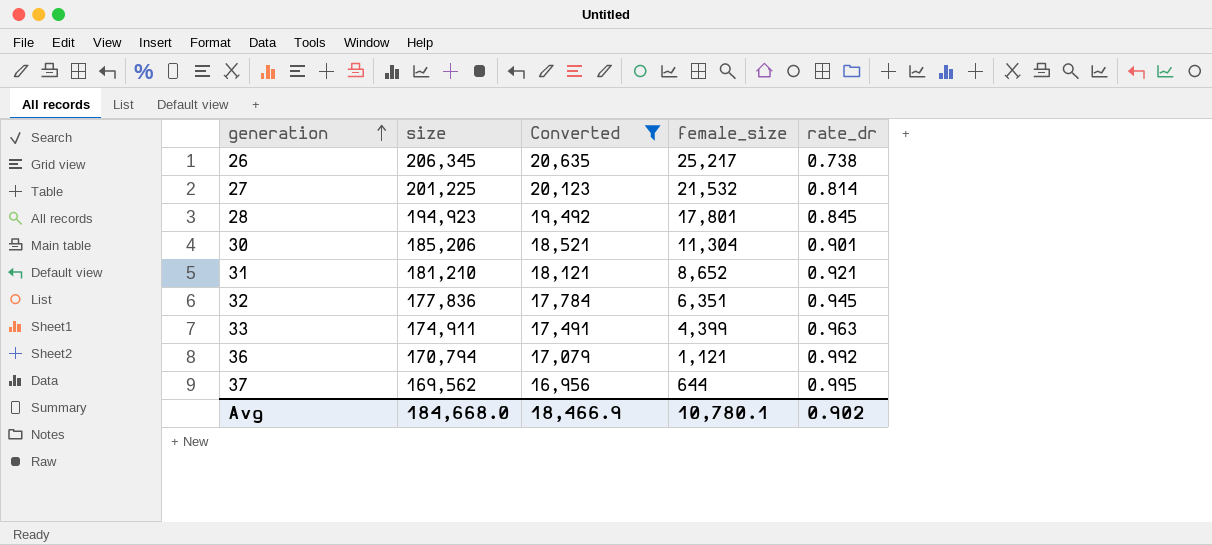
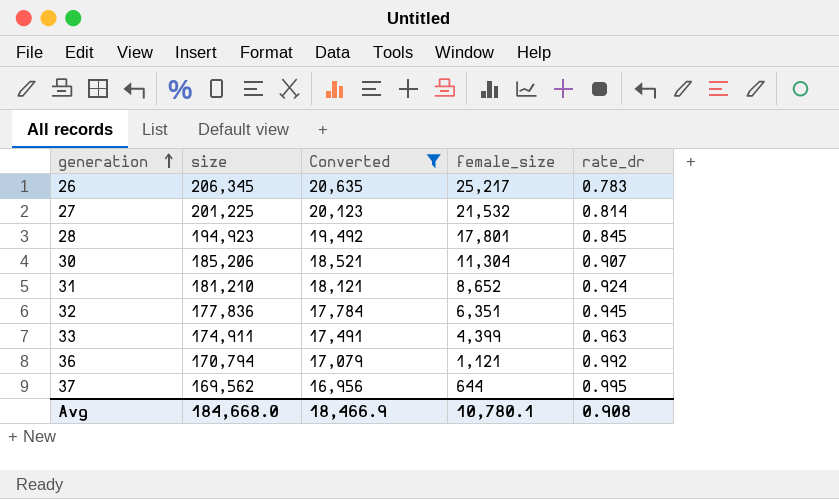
26 | rate_dr: 0.738 -> 0.783
30 | rate_dr: 0.901 -> 0.907
31 | rate_dr: 0.921 -> 0.924
Avg | rate_dr: 0.902 -> 0.908

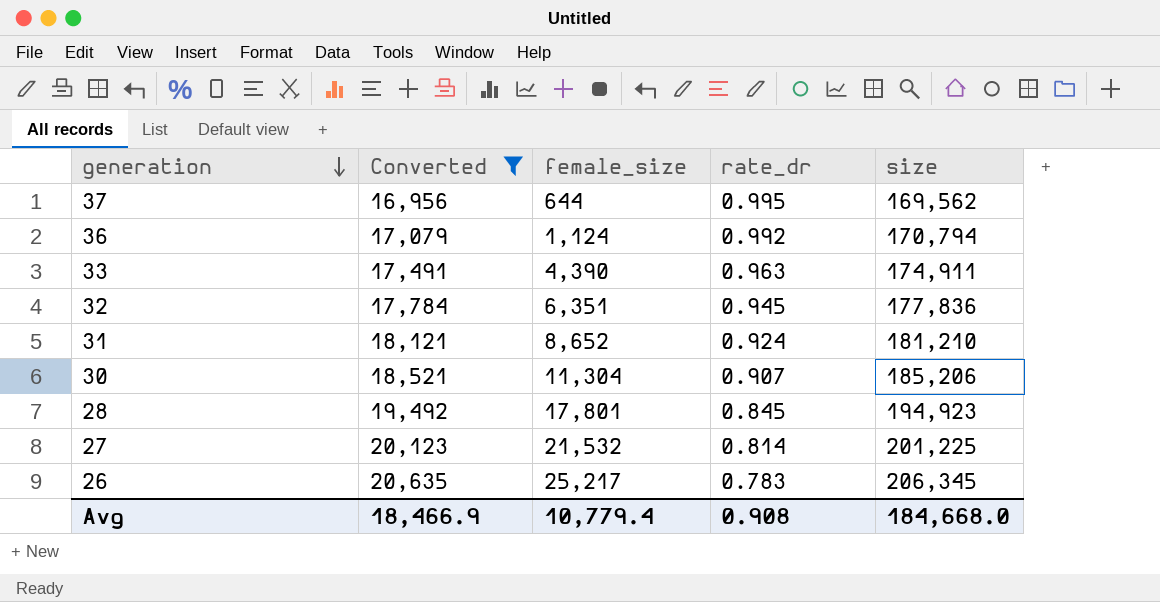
row order: generation ascending -> generation descending
column size | position: 2 -> 5
36 | female_size: 1,121 -> 1,124
33 | female_size: 4,399 -> 4,390
Avg | female_size: 10,780.1 -> 10,779.4

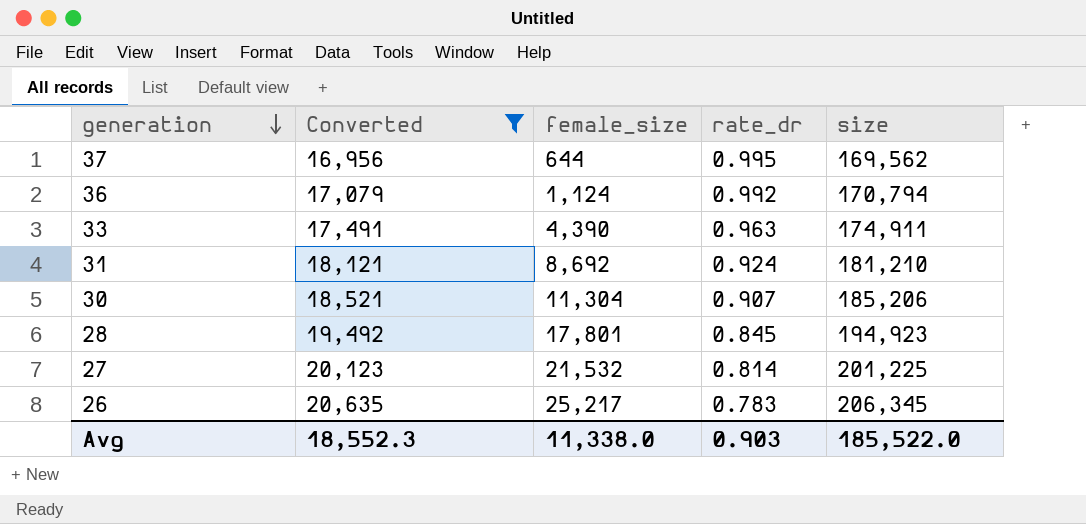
row 32: 17,784 | 6,351 | 0.945 | 177,836 -> none
31 | female_size: 8,652 -> 8,692
Avg | Converted: 18,466.9 -> 18,552.3
Avg | female_size: 10,779.4 -> 11,338.0
Avg | rate_dr: 0.908 -> 0.903
Avg | size: 184,668.0 -> 185,522.0

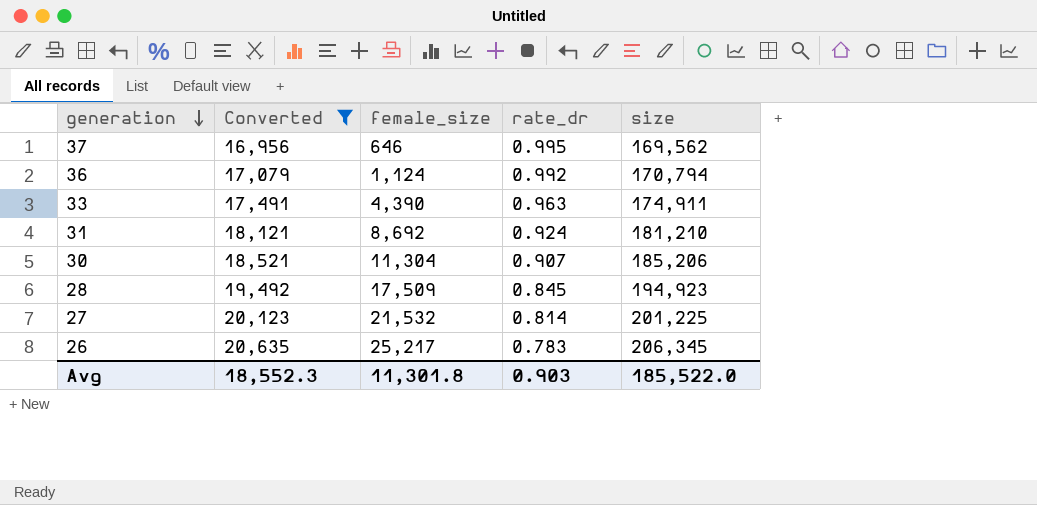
37 | female_size: 644 -> 646
28 | female_size: 17,801 -> 17,509
Avg | female_size: 11,338.0 -> 11,301.8

